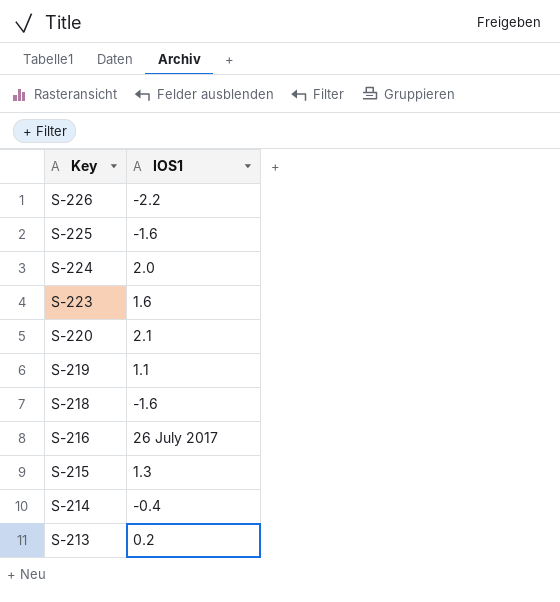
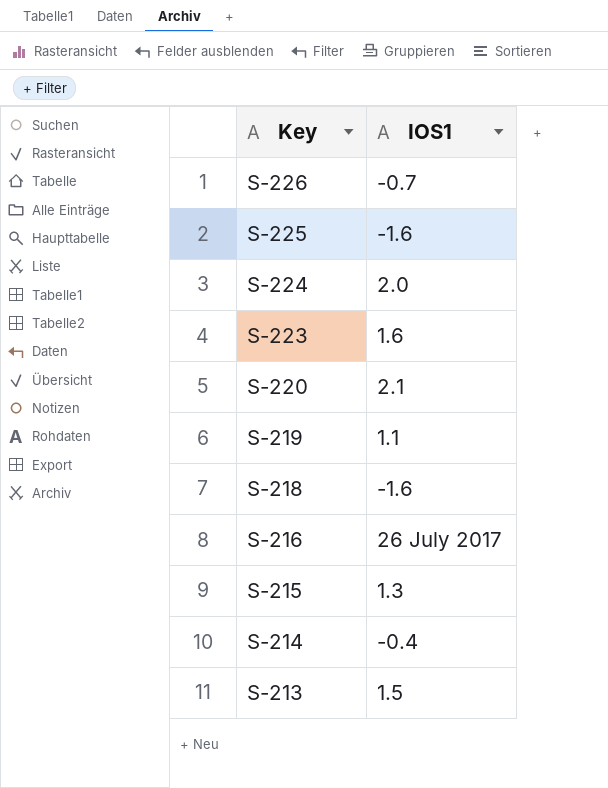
S-226 | IOS1: -2.2 -> -0.7
S-213 | IOS1: 0.2 -> 1.5

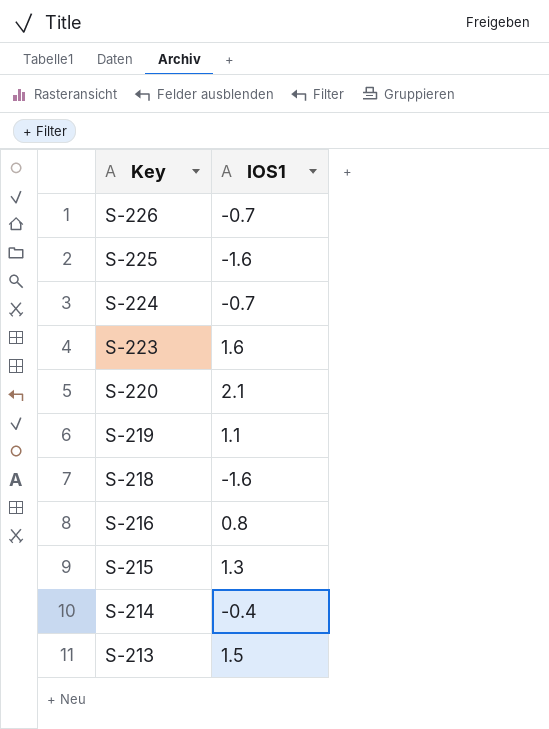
S-224 | IOS1: 2.0 -> -0.7
S-216 | IOS1: 26 July 2017 -> 0.8

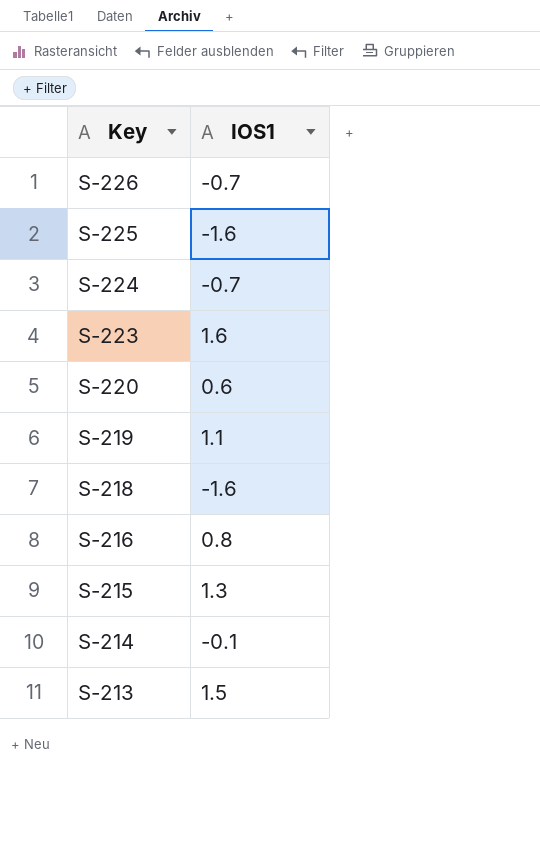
S-220 | IOS1: 2.1 -> 0.6
S-214 | IOS1: -0.4 -> -0.1

